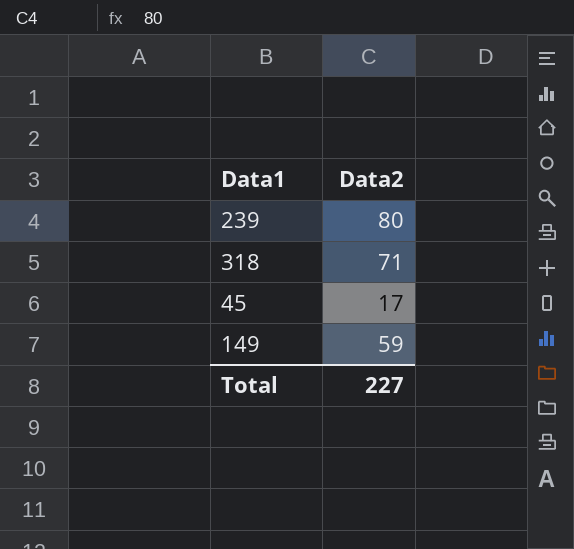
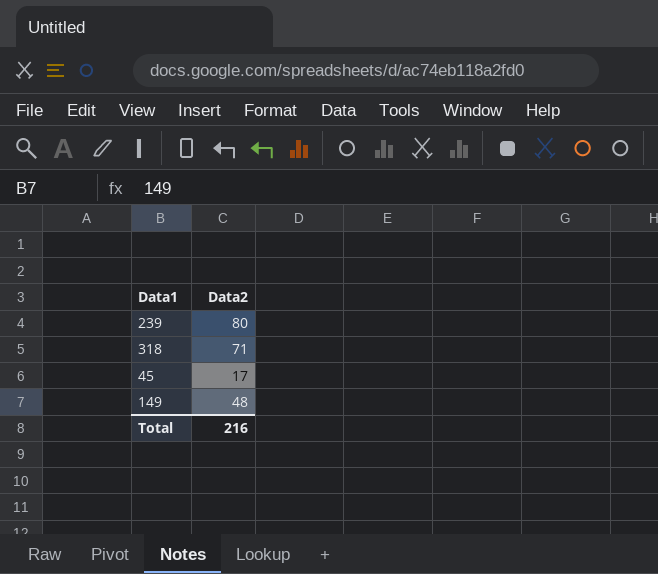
149 | Data2: 59 -> 48
Total | Data2: 227 -> 216

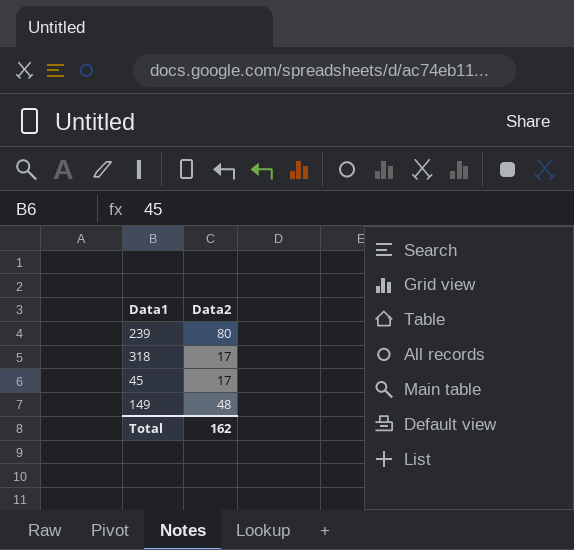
318 | Data2: 71 -> 17
Total | Data2: 216 -> 162

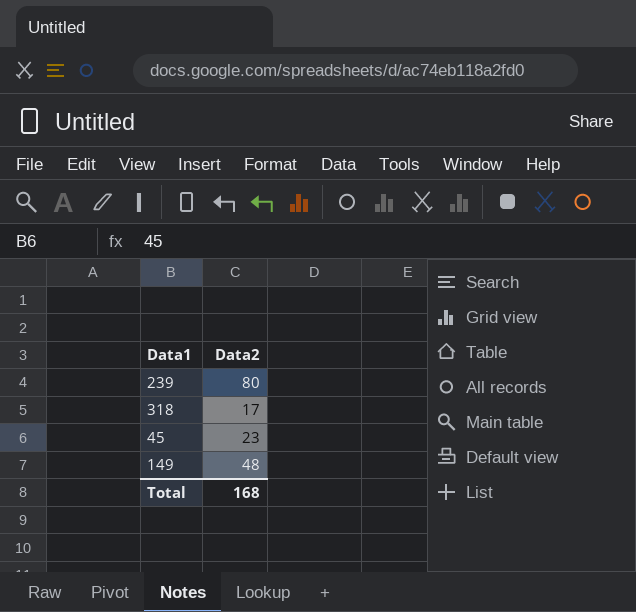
45 | Data2: 17 -> 23
Total | Data2: 162 -> 168

